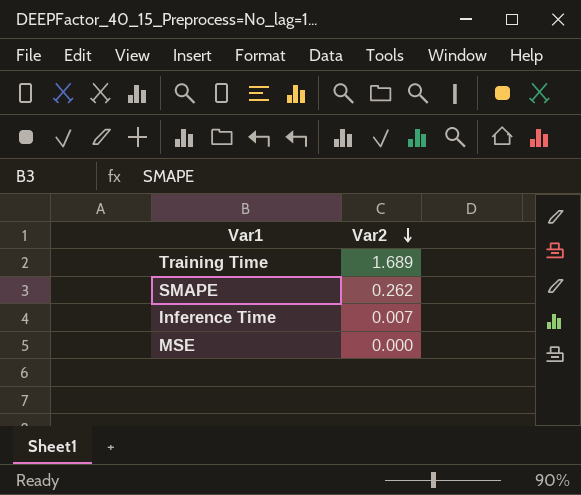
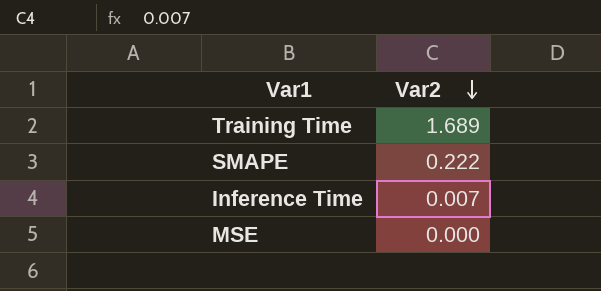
SMAPE | Var2: 0.262 -> 0.222

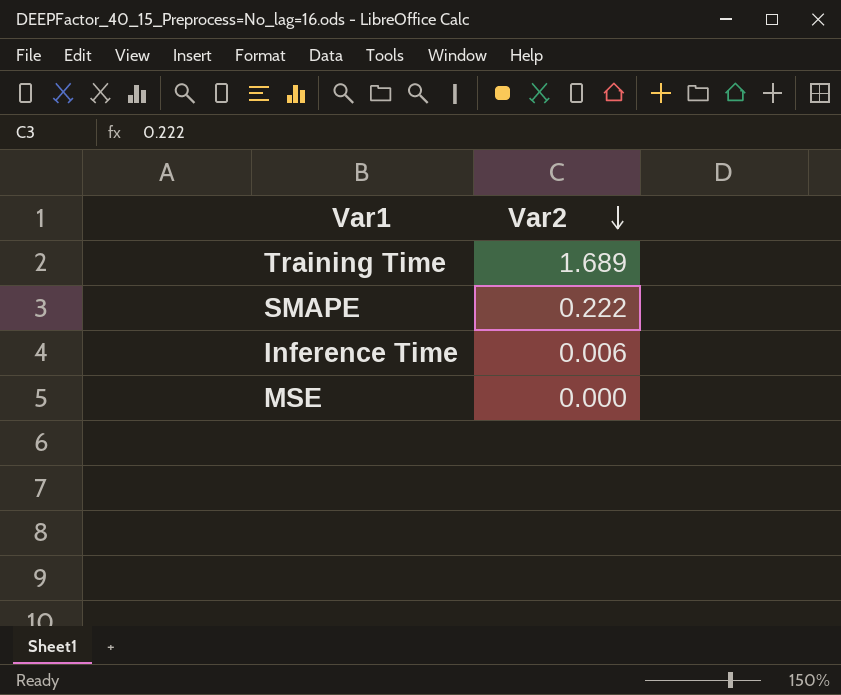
Inference Time | Var2: 0.007 -> 0.006

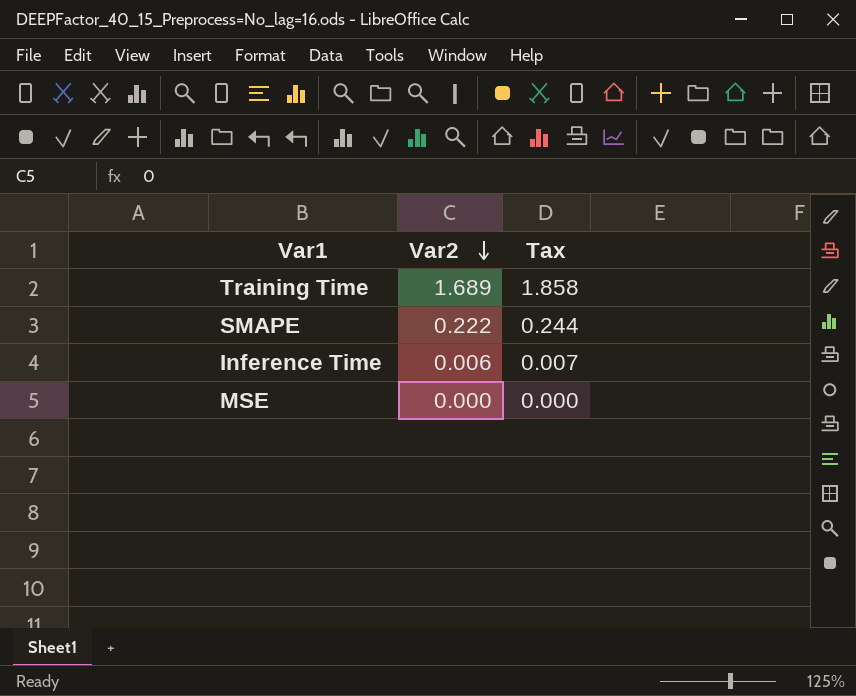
column Tax | formula: none -> [Var2] * 1.1

